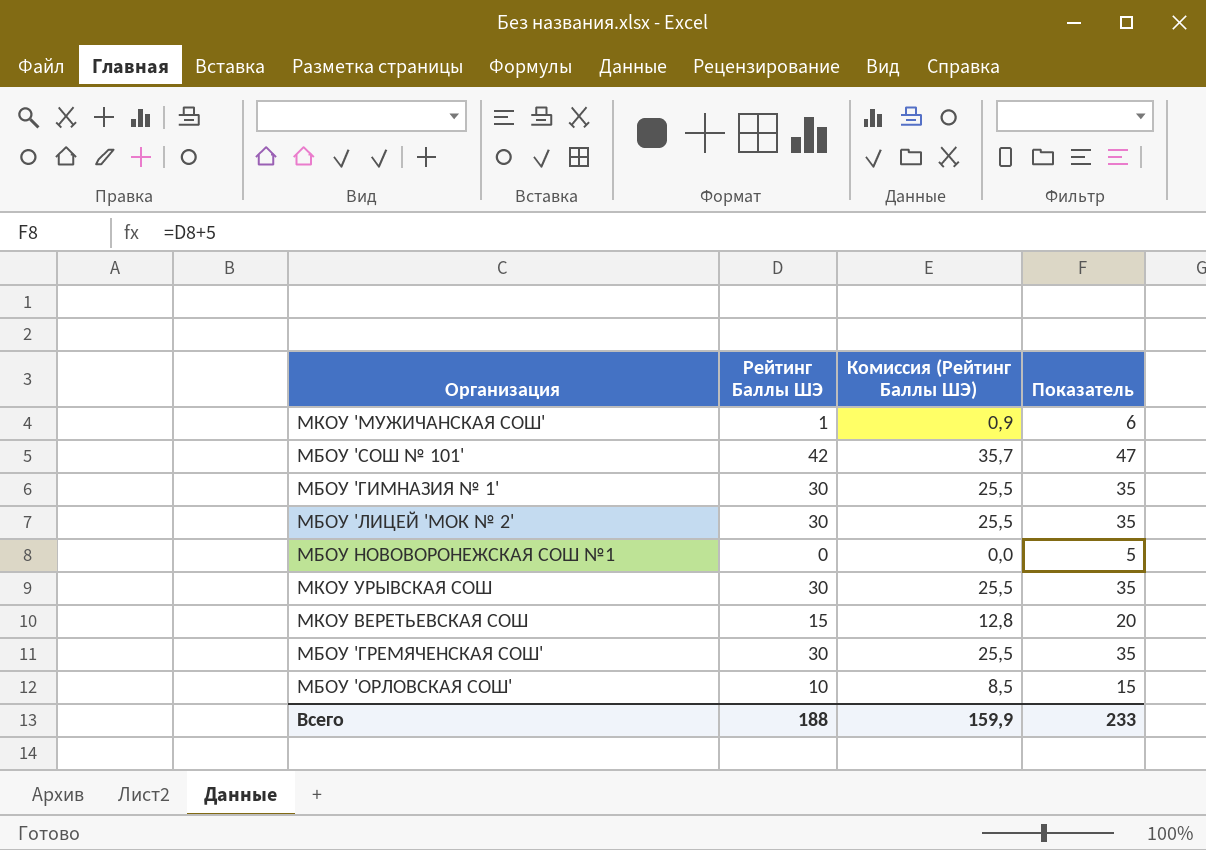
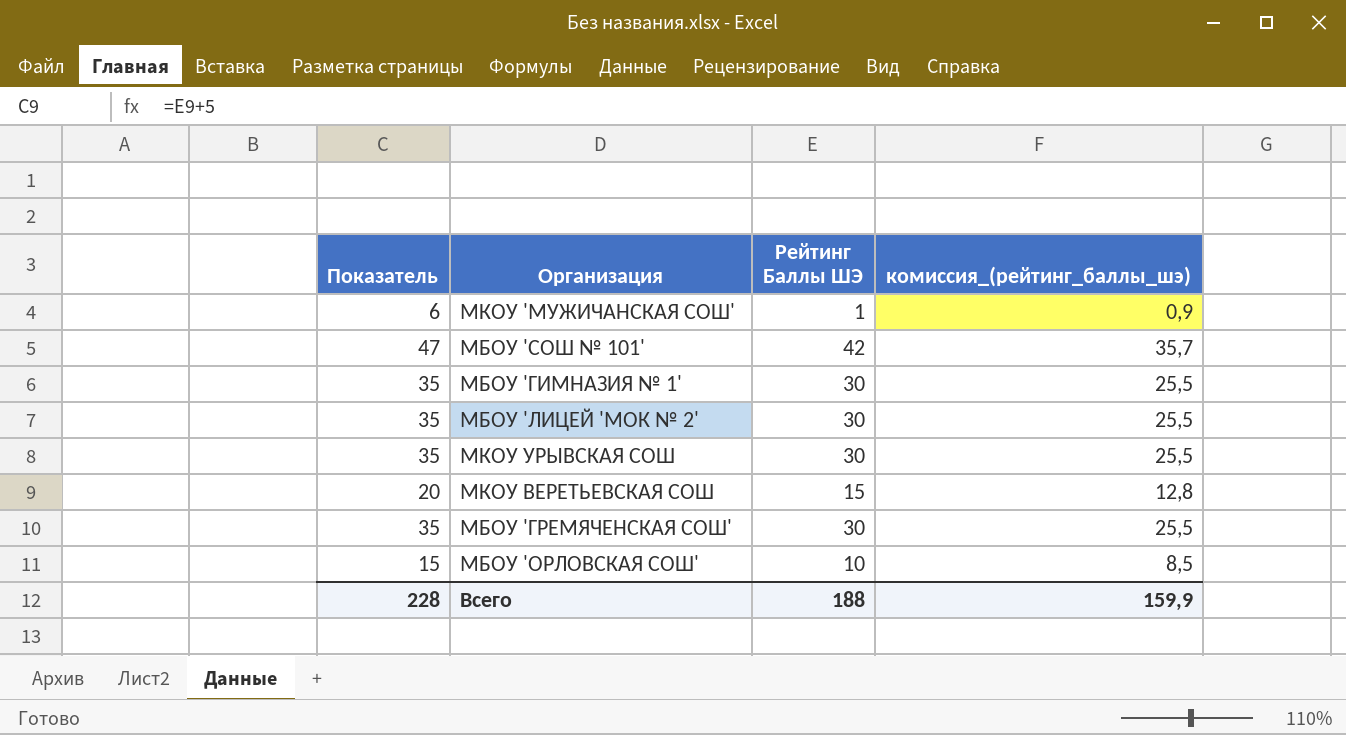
column Показатель | position: 4 -> 1
column name: Комиссия (Рейтинг Баллы ШЭ) -> комиссия_(рейтинг_баллы_шэ)
row МБОУ НОВОВОРОНЕЖСКАЯ СОШ №1: 0 | 0,0 | 5 -> none
Всего | Показатель: 233 -> 228

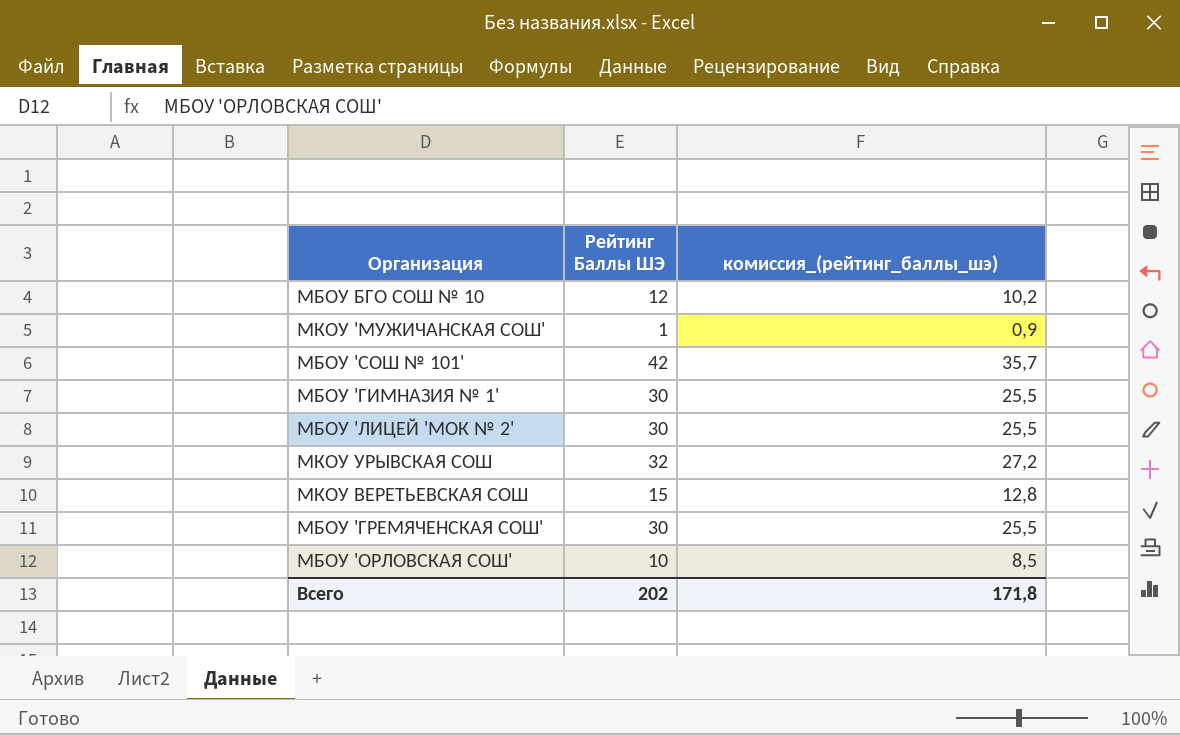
column Показатель | formula: [Рейтинг Баллы ШЭ] + 5 -> none
row МБОУ БГО СОШ № 10: none -> 12 | 10,2
МКОУ УРЫВСКАЯ СОШ | Рейтинг Баллы ШЭ: 30 -> 32
МКОУ УРЫВСКАЯ СОШ | комиссия_(рейтинг_баллы_шэ): 25,5 -> 27,2
Всего | Рейтинг Баллы ШЭ: 188 -> 202
Всего | комиссия_(рейтинг_баллы_шэ): 159,9 -> 171,8

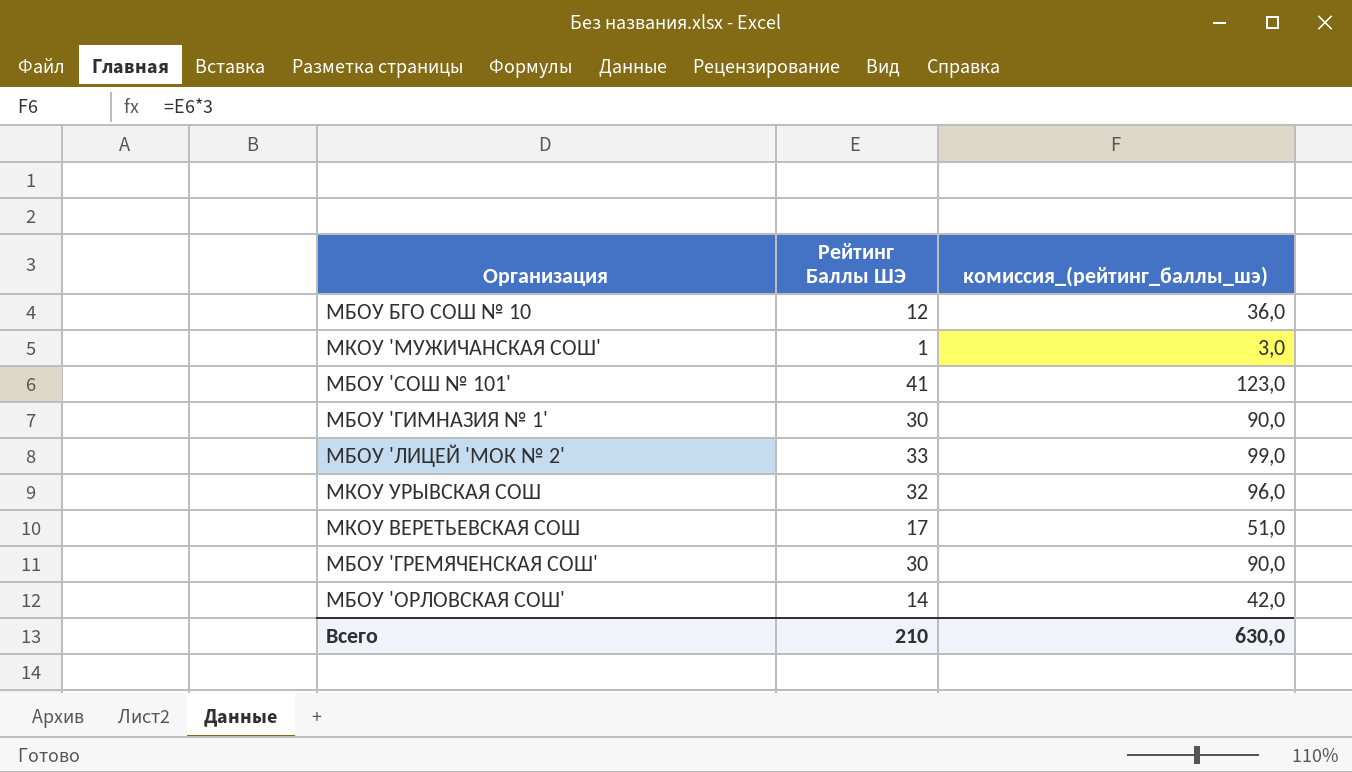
column комиссия_(рейтинг_баллы_шэ) | formula: [Рейтинг Баллы ШЭ] * 0,85 -> [Рейтинг Баллы ШЭ] * 3
МБОУ 'СОШ № 101' | Рейтинг Баллы ШЭ: 42 -> 41
МБОУ 'ЛИЦЕЙ 'МОК № 2' | Рейтинг Баллы ШЭ: 30 -> 33
МКОУ ВЕРЕТЬЕВСКАЯ СОШ | Рейтинг Баллы ШЭ: 15 -> 17
МБОУ 'ОРЛОВСКАЯ СОШ' | Рейтинг Баллы ШЭ: 10 -> 14
Всего | Рейтинг Баллы ШЭ: 202 -> 210
Всего | комиссия_(рейтинг_баллы_шэ): 171,8 -> 630,0

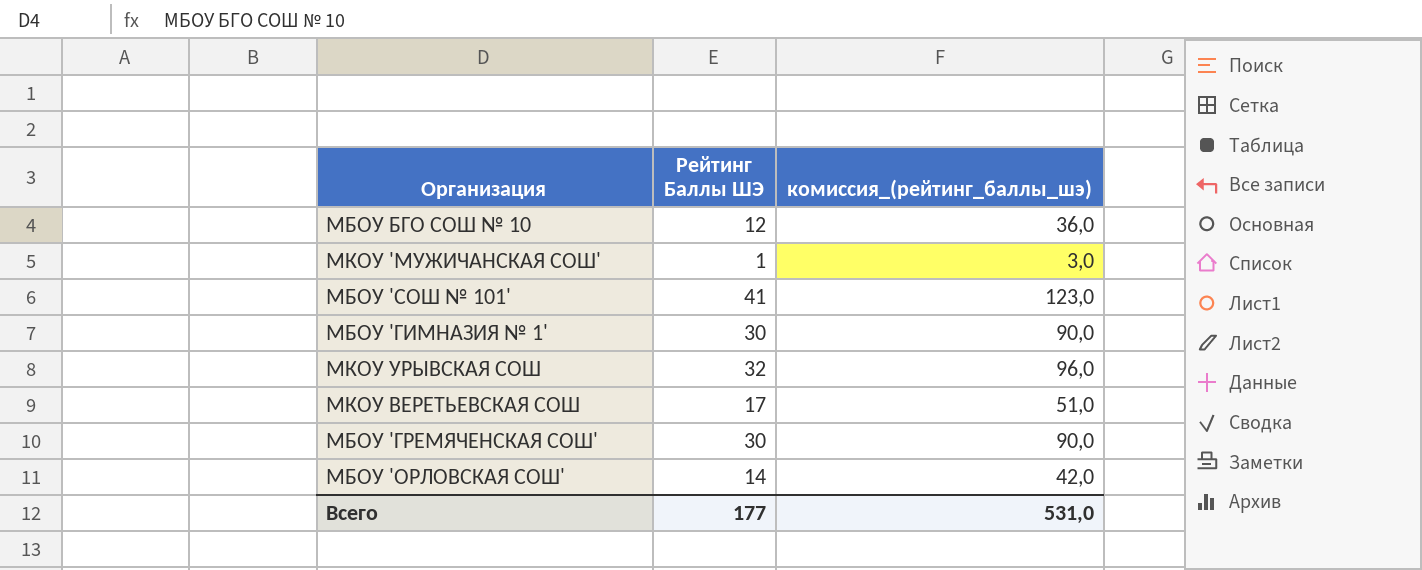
row МБОУ 'ЛИЦЕЙ 'МОК № 2': 33 | 99,0 -> none
Всего | Рейтинг Баллы ШЭ: 210 -> 177
Всего | комиссия_(рейтинг_баллы_шэ): 630,0 -> 531,0

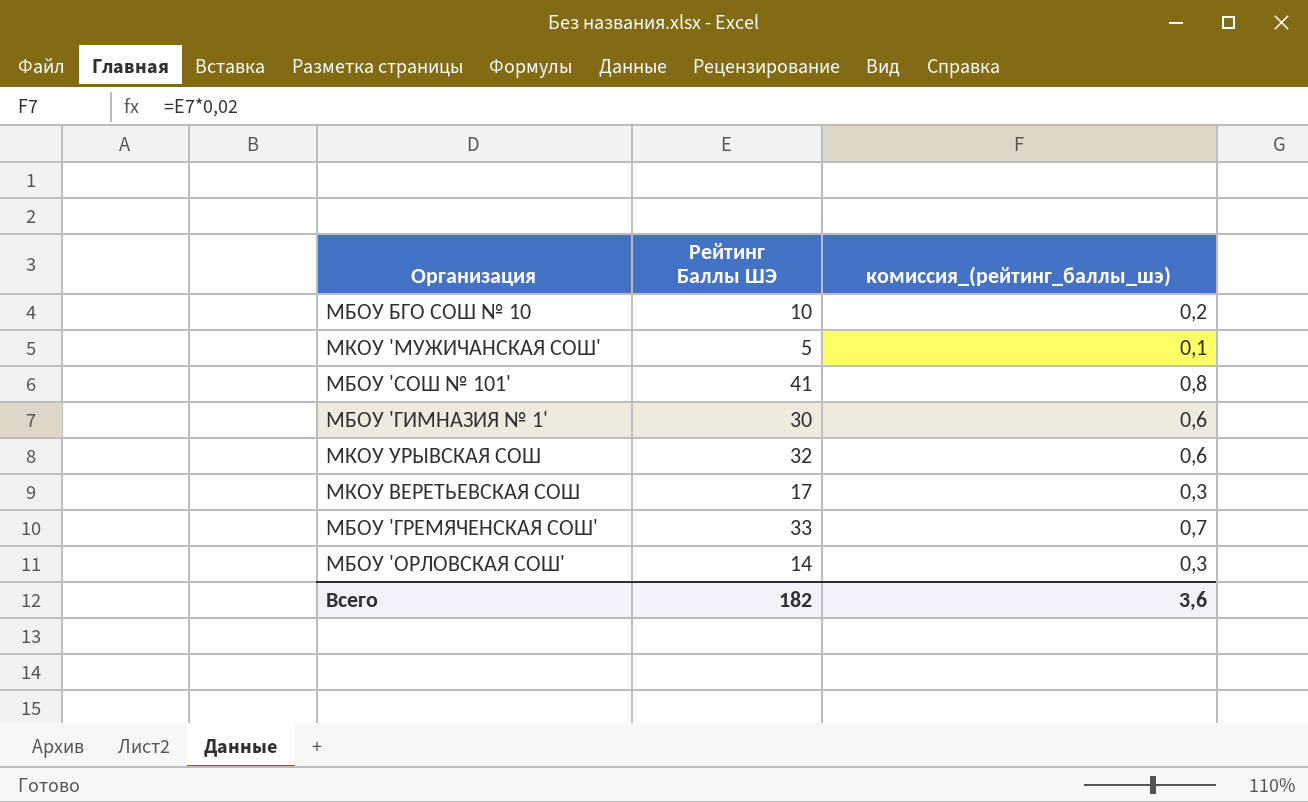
column комиссия_(рейтинг_баллы_шэ) | formula: [Рейтинг Баллы ШЭ] * 3 -> [Рейтинг Баллы ШЭ] * 0,02
МБОУ БГО СОШ № 10 | Рейтинг Баллы ШЭ: 12 -> 10
МКОУ 'МУЖИЧАНСКАЯ СОШ' | Рейтинг Баллы ШЭ: 1 -> 5
МБОУ 'ГРЕМЯЧЕНСКАЯ СОШ' | Рейтинг Баллы ШЭ: 30 -> 33
Всего | Рейтинг Баллы ШЭ: 177 -> 182
Всего | комиссия_(рейтинг_баллы_шэ): 531,0 -> 3,6

